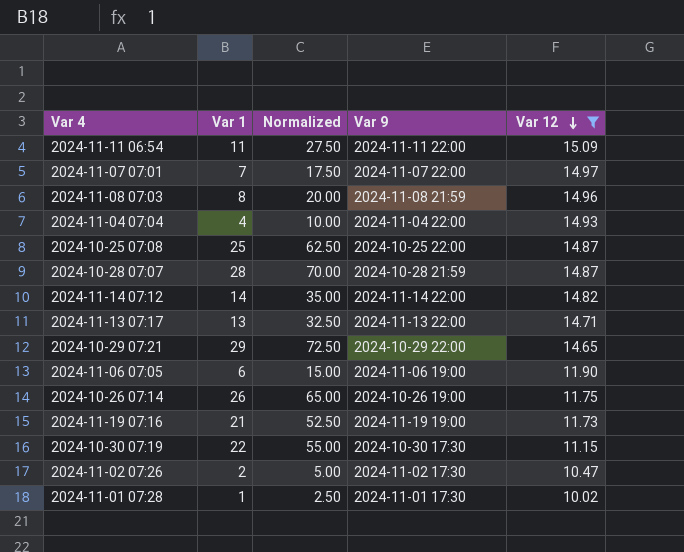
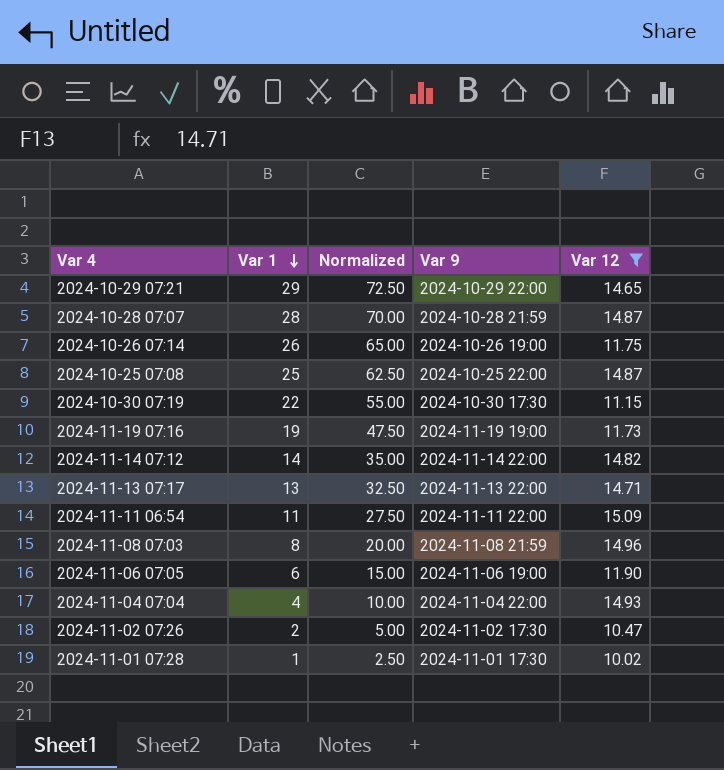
row order: Var 12 descending -> Var 1 descending
row 2024-11-07 07:01: 7 | 17.50 | 2024-11-07 22:00 | 14.97 -> none
2024-11-19 07:16 | Var 1: 21 -> 19
2024-11-19 07:16 | Normalized: 52.50 -> 47.50

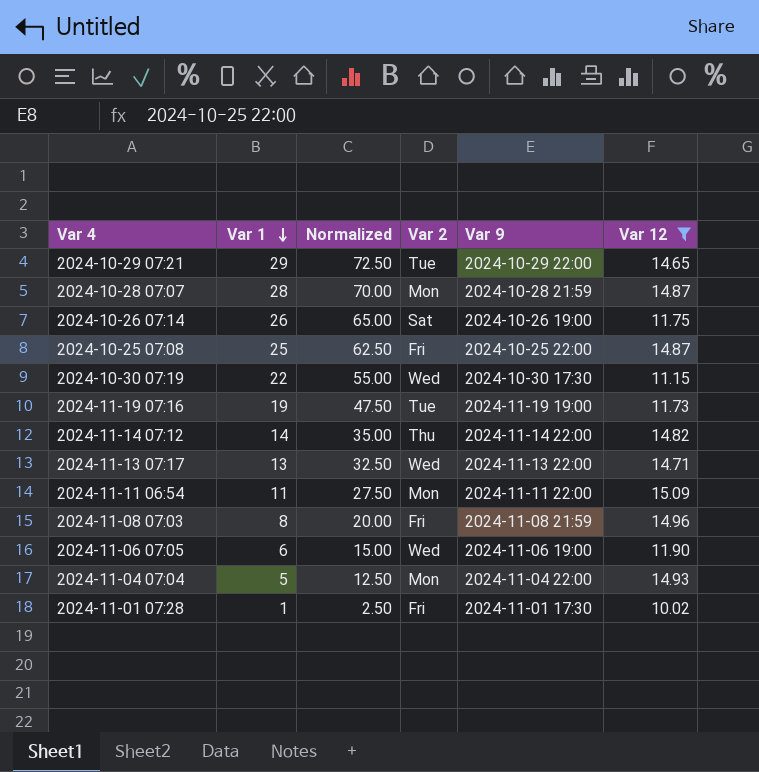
column Var 2 | position: none -> 4
row 2024-11-02 07:26: 2 | 5.00 | 2024-11-02 17:30 | 10.47 -> none
2024-11-04 07:04 | Var 1: 4 -> 5
2024-11-04 07:04 | Normalized: 10.00 -> 12.50

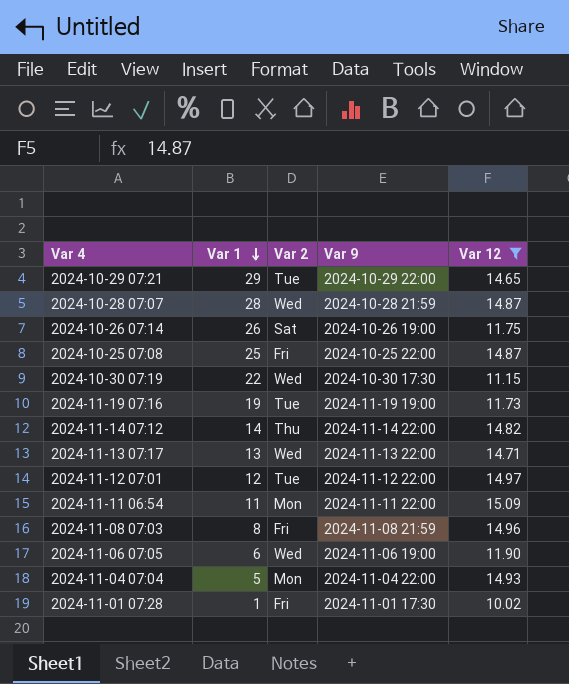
column Normalized | formula: [Var 1] * 2.5 -> none
2024-10-28 07:07 | Var 2: Mon -> Wed
row 2024-11-12 07:01: none -> 12 | Tue | 2024-11-12 22:00 | 14.97

